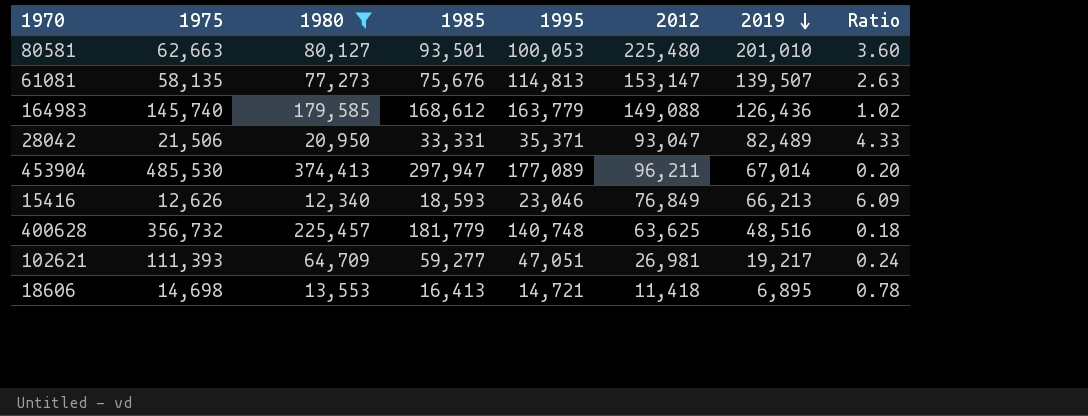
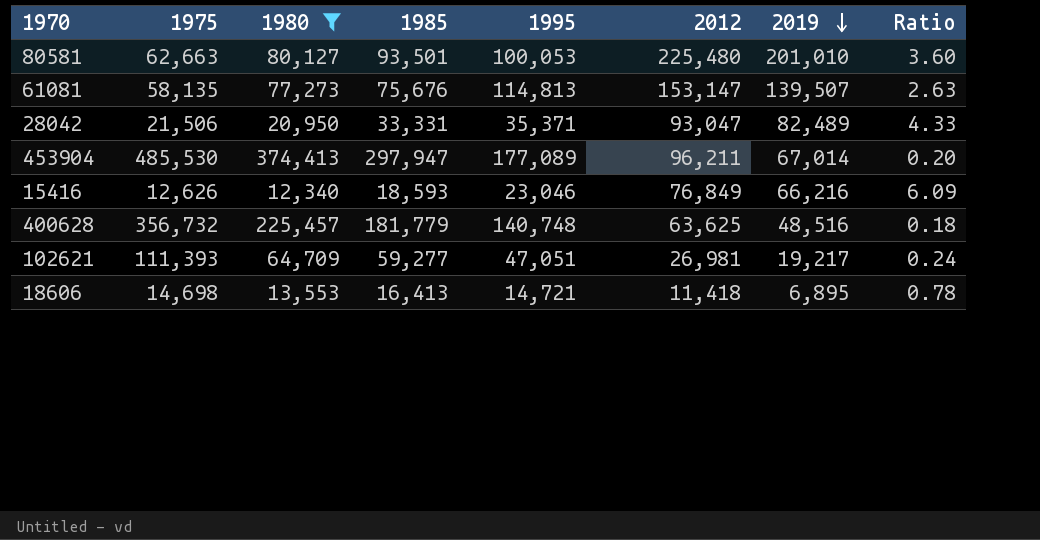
row 164983: 145,740 | 179,585 | 168,612 | 163,779 | 149,088 | 126,436 | 1.02 -> none
15416 | 2019: 66,213 -> 66,216

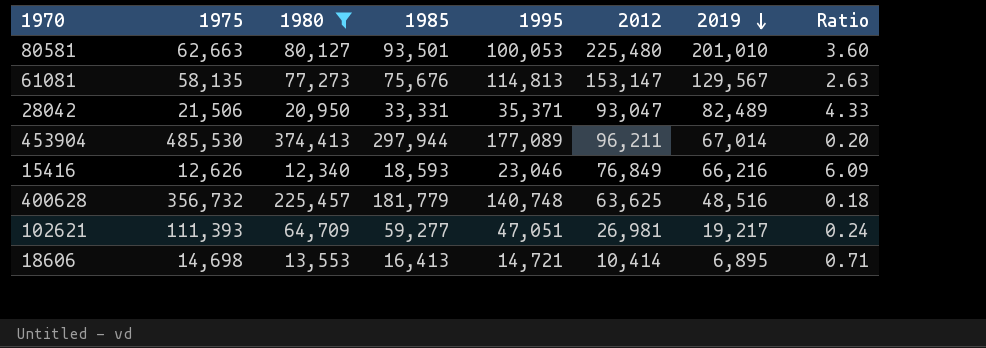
61081 | 2019: 139,507 -> 129,567
453904 | 1985: 297,947 -> 297,944
18606 | 2012: 11,418 -> 10,414
18606 | Ratio: 0.78 -> 0.71

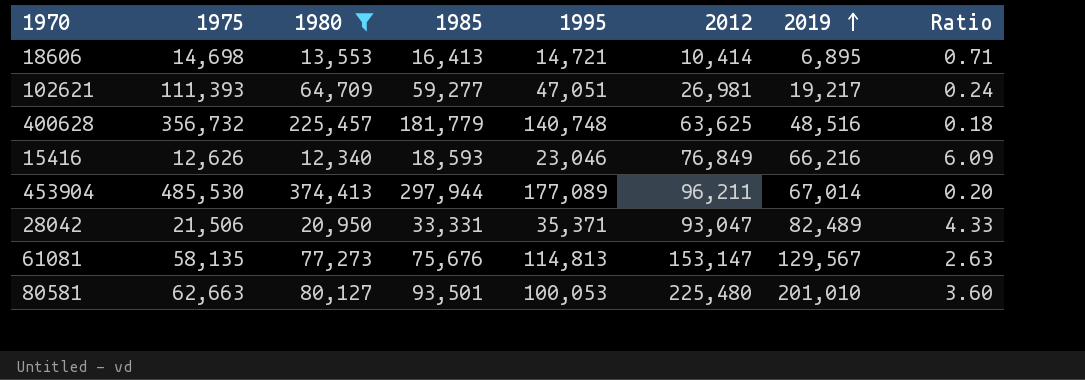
row order: 2019 descending -> 2019 ascending

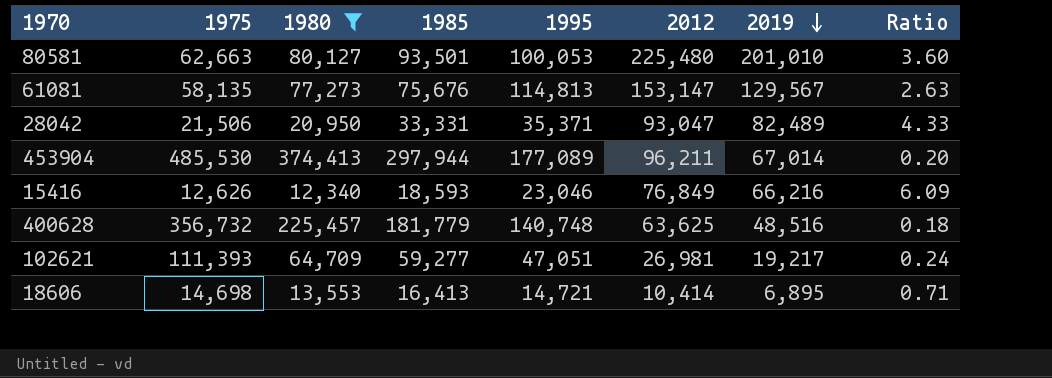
row order: 2019 ascending -> 2019 descending

